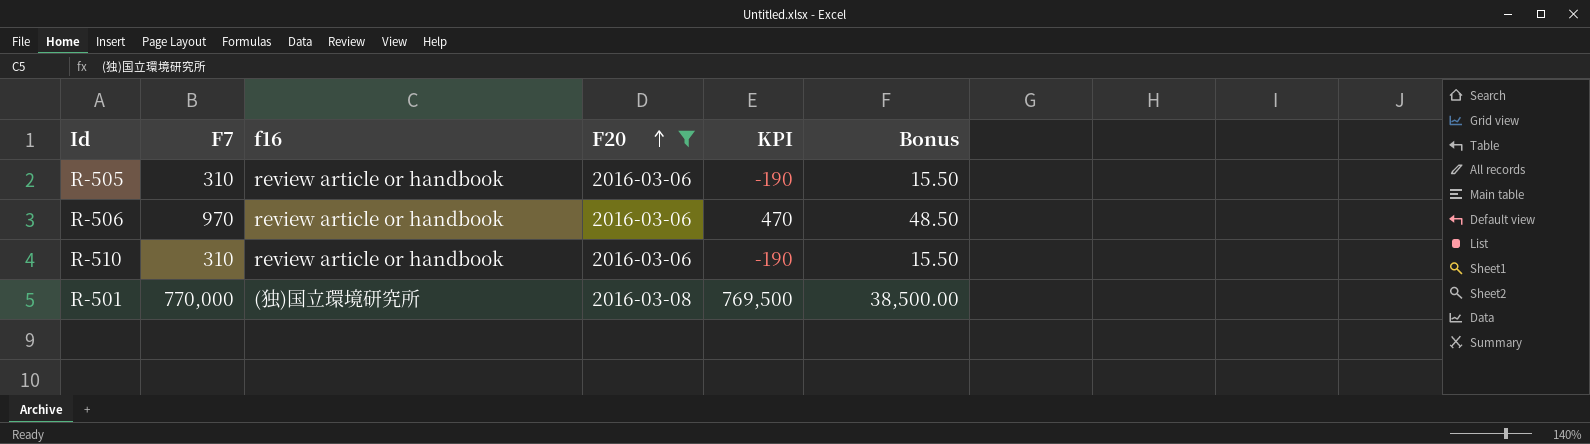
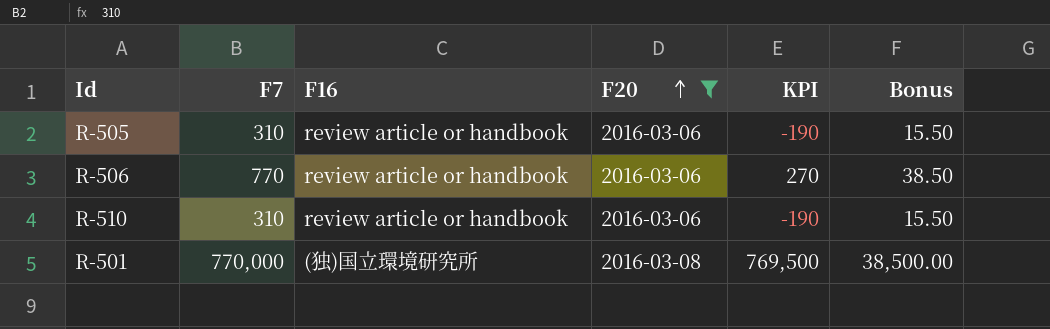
column name: f16 -> F16
R-506 | F7: 970 -> 770
R-506 | KPI: 470 -> 270
R-506 | Bonus: 48.50 -> 38.50

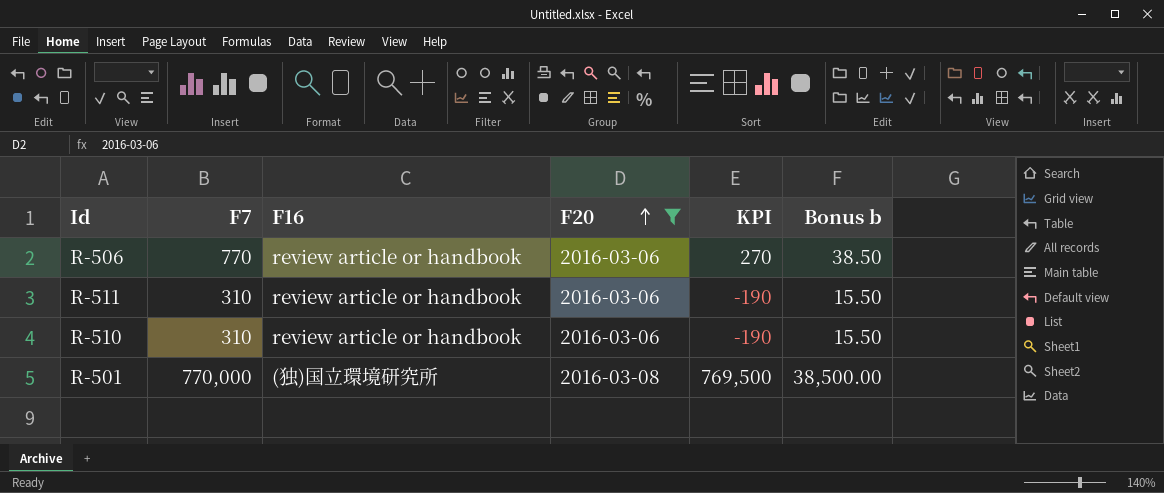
column name: Bonus -> Bonus b
row R-505: 310 | review article or handbook | 2016-03-06 | -190 | 15.50 -> none
row R-511: none -> 310 | review article or handbook | 2016-03-06 | -190 | 15.50

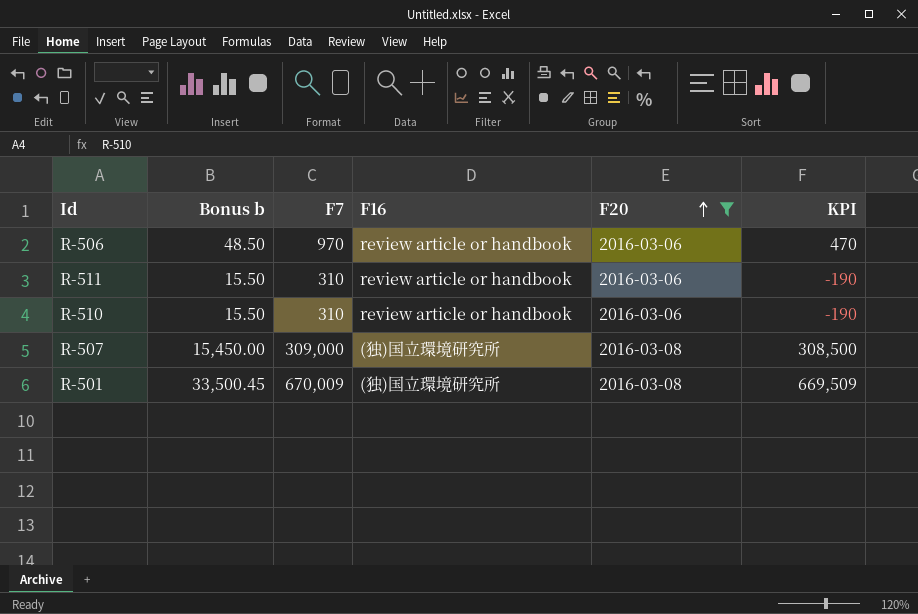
column Bonus b | position: 6 -> 2
R-506 | Bonus b: 38.50 -> 48.50
R-506 | F7: 770 -> 970
R-506 | KPI: 270 -> 470
row R-507: none -> 15,450.00 | 309,000 | (独)国立環境研究所 | 2016-03-08 | 308,500
R-501 | Bonus b: 38,500.00 -> 33,500.45
R-501 | F7: 770,000 -> 670,009
R-501 | KPI: 769,500 -> 669,509

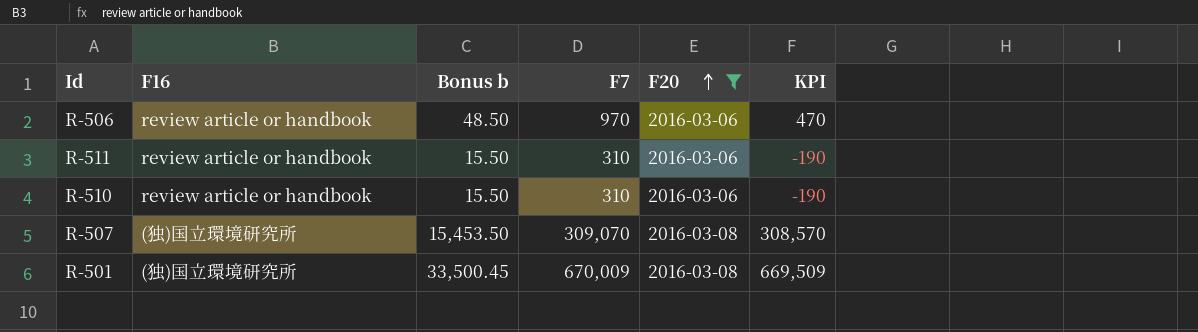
column F16 | position: 4 -> 2
R-507 | Bonus b: 15,450.00 -> 15,453.50
R-507 | F7: 309,000 -> 309,070
R-507 | KPI: 308,500 -> 308,570

